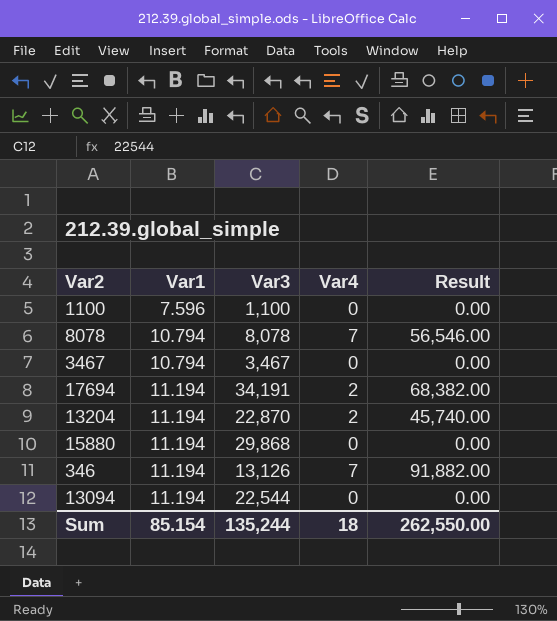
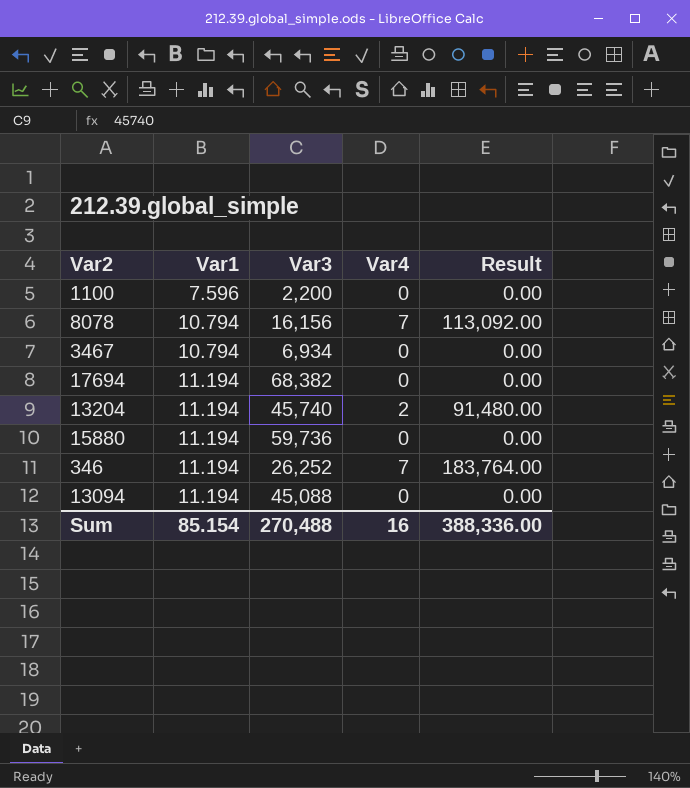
1100 | Var3: 1,100 -> 2,200
8078 | Var3: 8,078 -> 16,156
8078 | Result: 56,546.00 -> 113,092.00
3467 | Var3: 3,467 -> 6,934
17694 | Var3: 34,191 -> 68,382
17694 | Var4: 2 -> 0
17694 | Result: 68,382.00 -> 0.00
13204 | Var3: 22,870 -> 45,740
13204 | Result: 45,740.00 -> 91,480.00
15880 | Var3: 29,868 -> 59,736
346 | Var3: 13,126 -> 26,252
346 | Result: 91,882.00 -> 183,764.00
13094 | Var3: 22,544 -> 45,088
Sum | Var3: 135,244 -> 270,488
Sum | Var4: 18 -> 16
Sum | Result: 262,550.00 -> 388,336.00

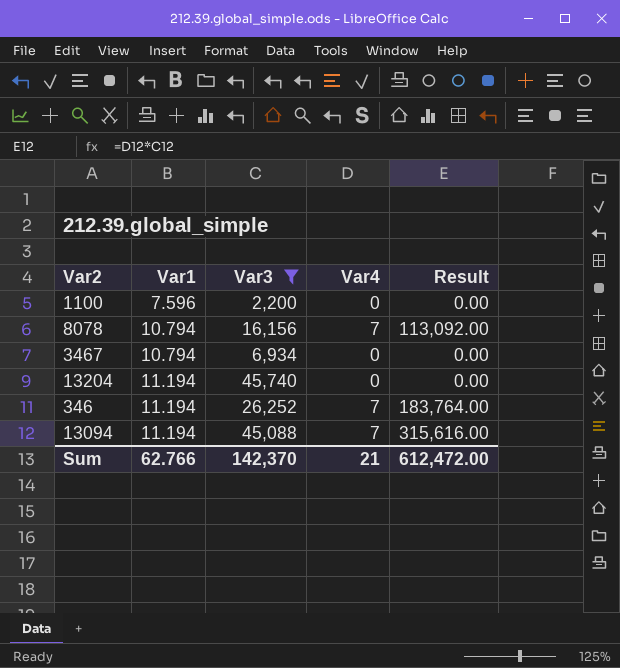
filter: none -> Var3 <= 45,740
13204 | Var4: 2 -> 0
13204 | Result: 91,480.00 -> 0.00
13094 | Var4: 0 -> 7
13094 | Result: 0.00 -> 315,616.00
Sum | Var1: 85.154 -> 62.766
Sum | Var3: 270,488 -> 142,370
Sum | Var4: 16 -> 21
Sum | Result: 388,336.00 -> 612,472.00

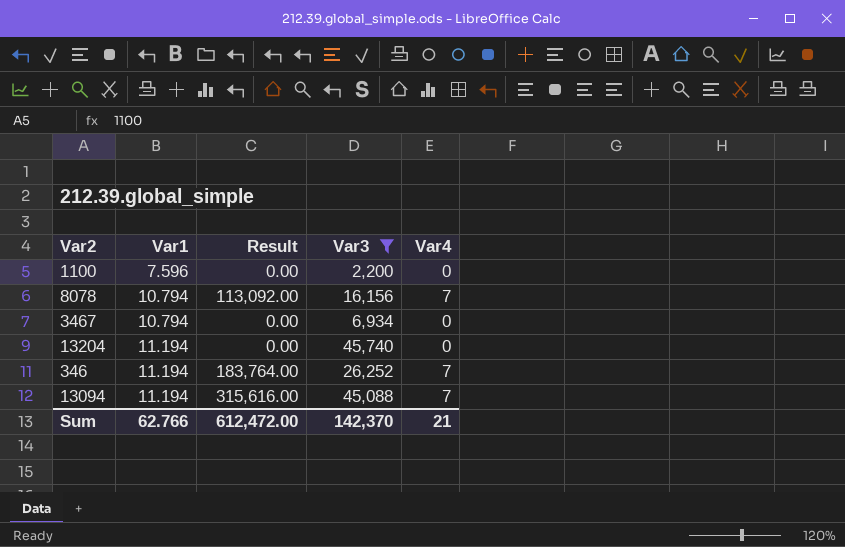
column Result | position: 5 -> 3

